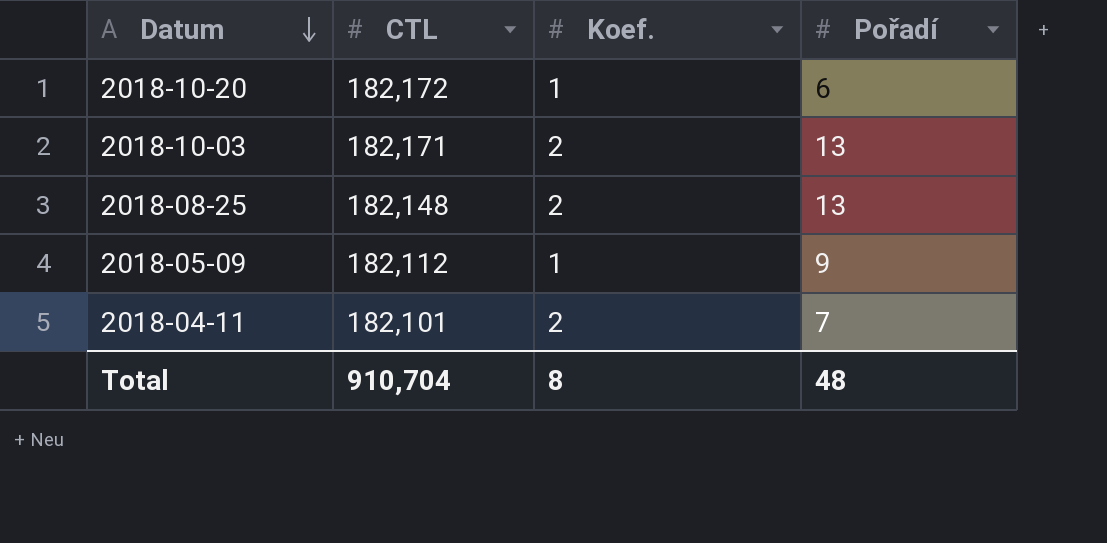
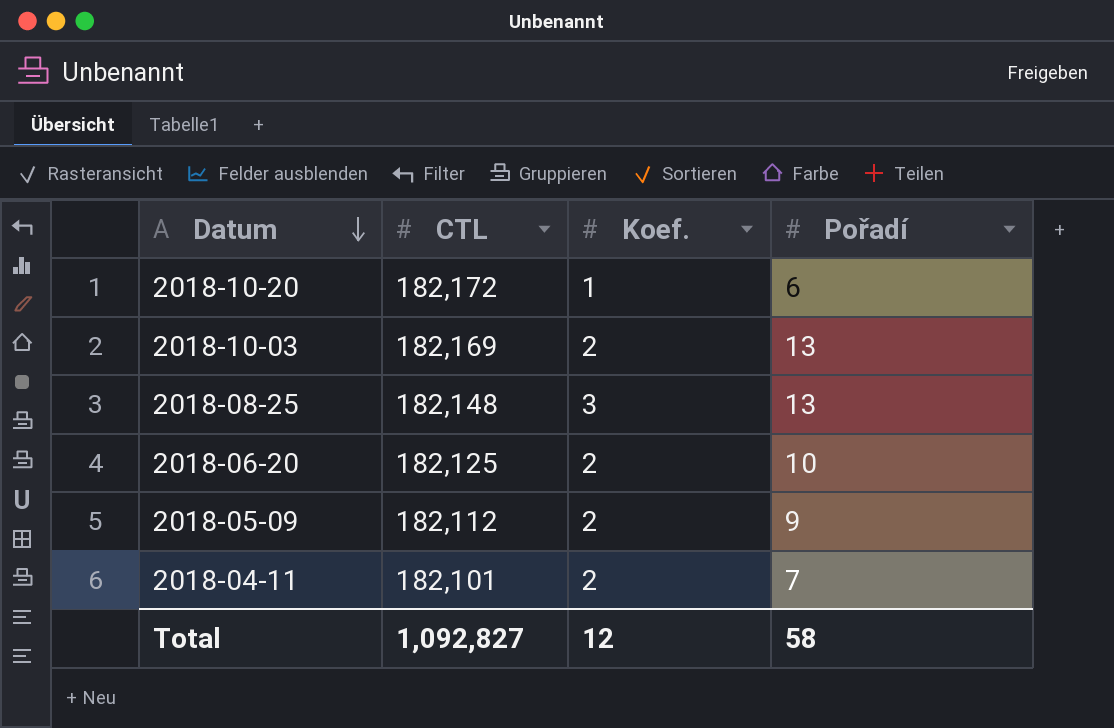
2018-10-03 | CTL: 182,171 -> 182,169
2018-08-25 | Koef.: 2 -> 3
row 2018-06-20: none -> 182,125 | 2 | 10
2018-05-09 | Koef.: 1 -> 2
Total | CTL: 910,704 -> 1,092,827
Total | Koef.: 8 -> 12
Total | Pořadí: 48 -> 58

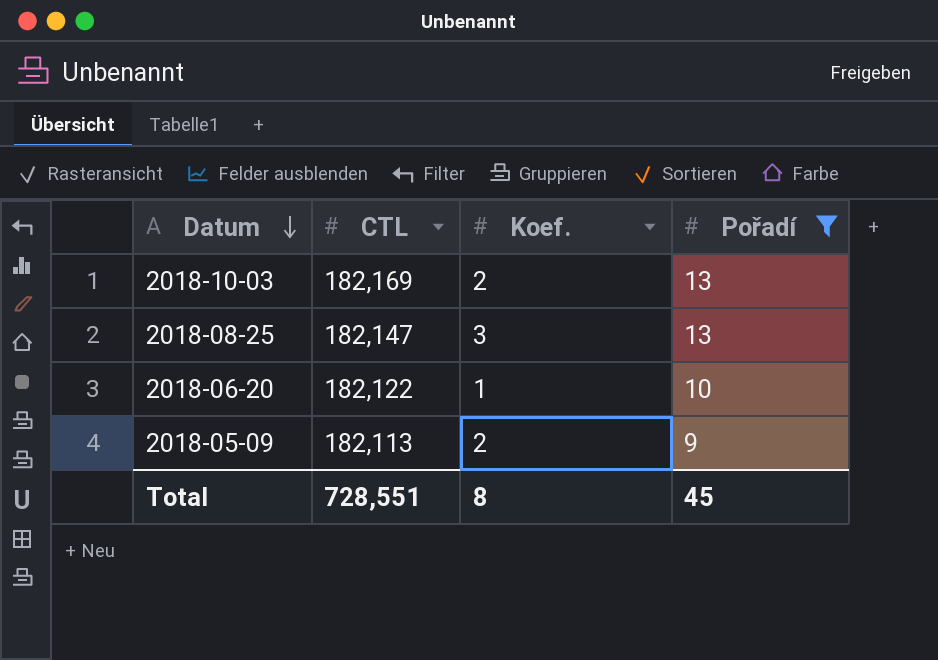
filter: none -> Pořadí >= 9
2018-08-25 | CTL: 182,148 -> 182,147
2018-06-20 | CTL: 182,125 -> 182,122
2018-06-20 | Koef.: 2 -> 1
2018-05-09 | CTL: 182,112 -> 182,113
Total | CTL: 1,092,827 -> 728,551
Total | Koef.: 12 -> 8
Total | Pořadí: 58 -> 45

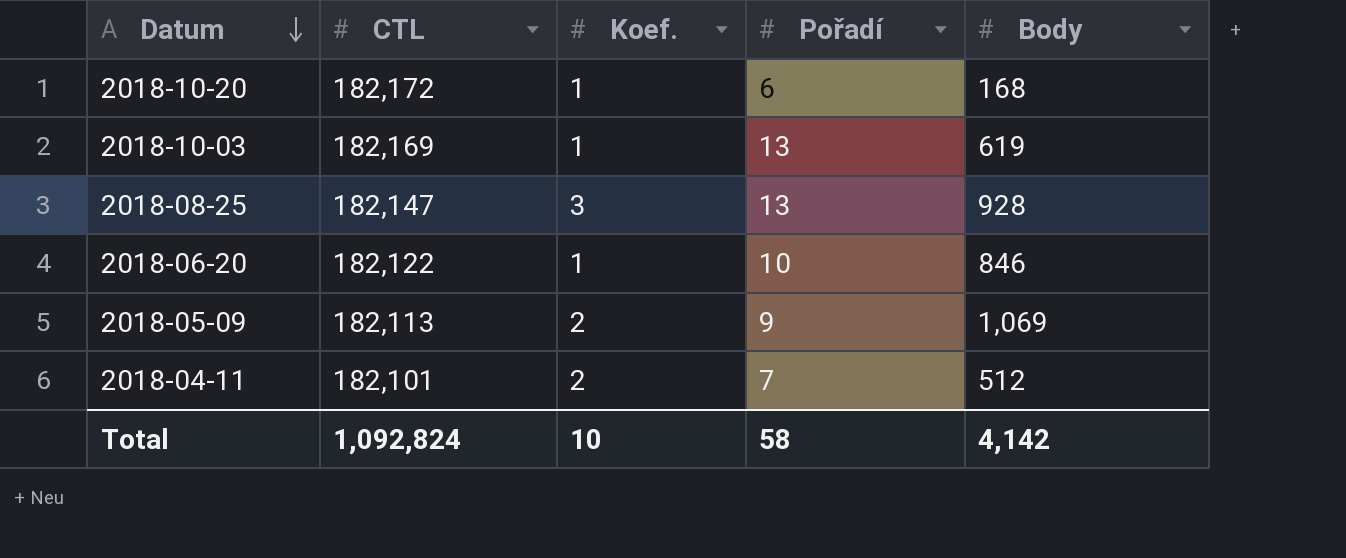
filter: Pořadí >= 9 -> none
column Body | position: none -> 5
2018-10-03 | Koef.: 2 -> 1
Total | CTL: 728,551 -> 1,092,824
Total | Koef.: 8 -> 10
Total | Pořadí: 45 -> 58

